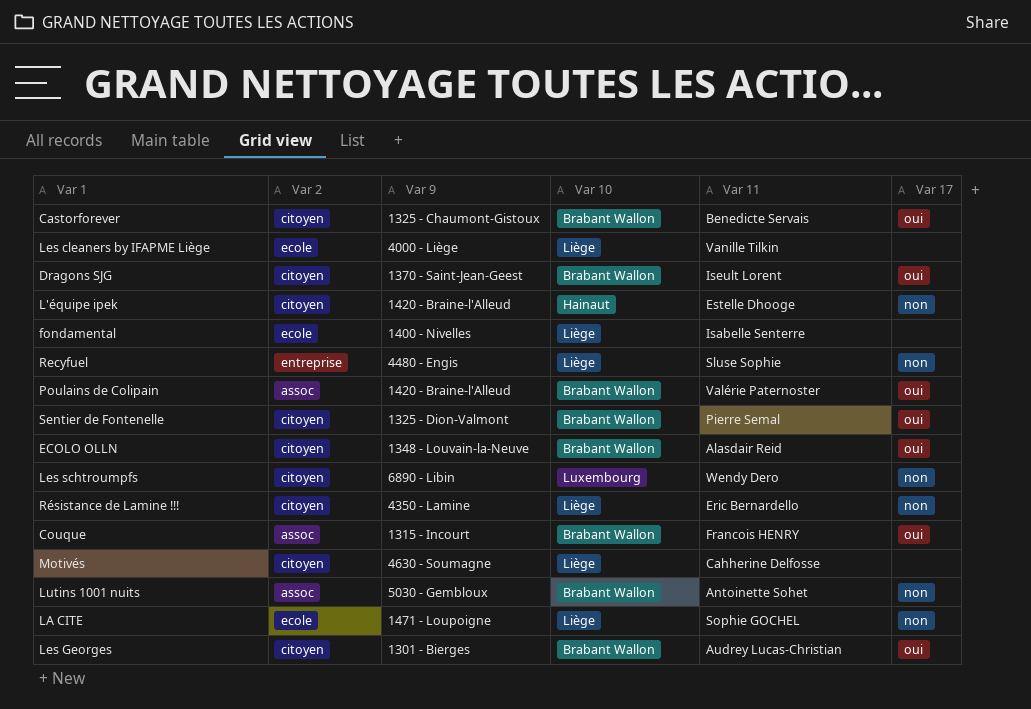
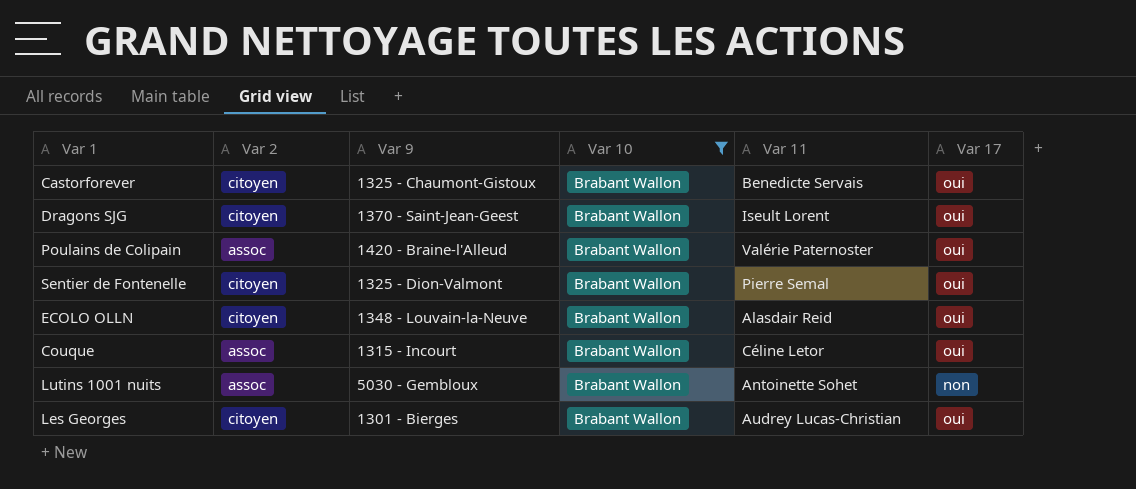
filter: none -> Var 10 = Brabant Wallon
Couque | Var 11: Francois HENRY -> Céline Letor

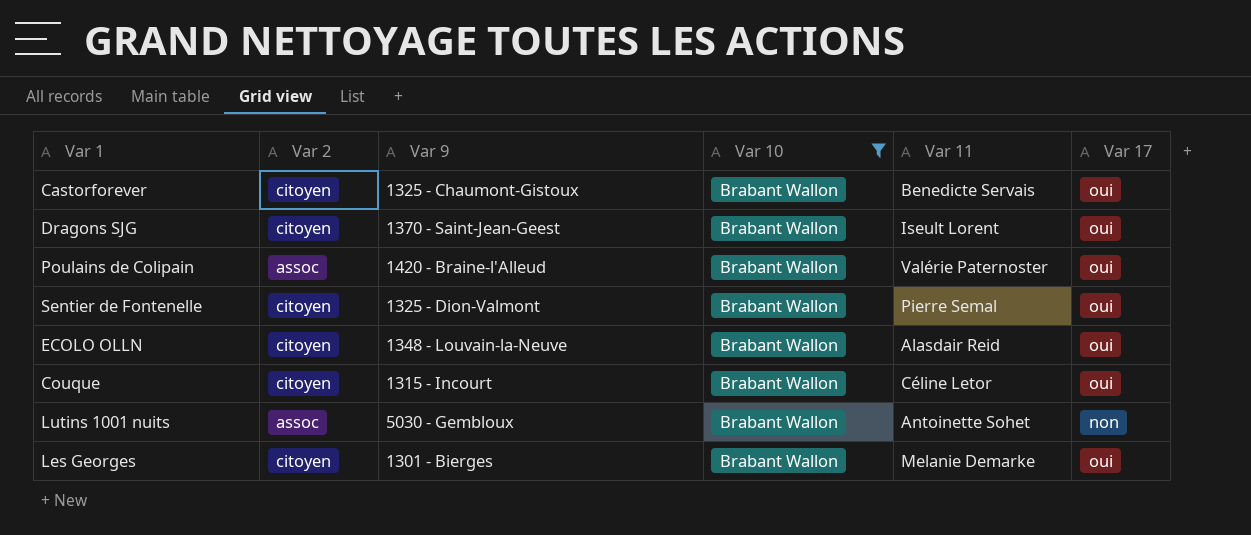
Couque | Var 2: assoc -> citoyen
Les Georges | Var 11: Audrey Lucas-Christian -> Melanie Demarke

